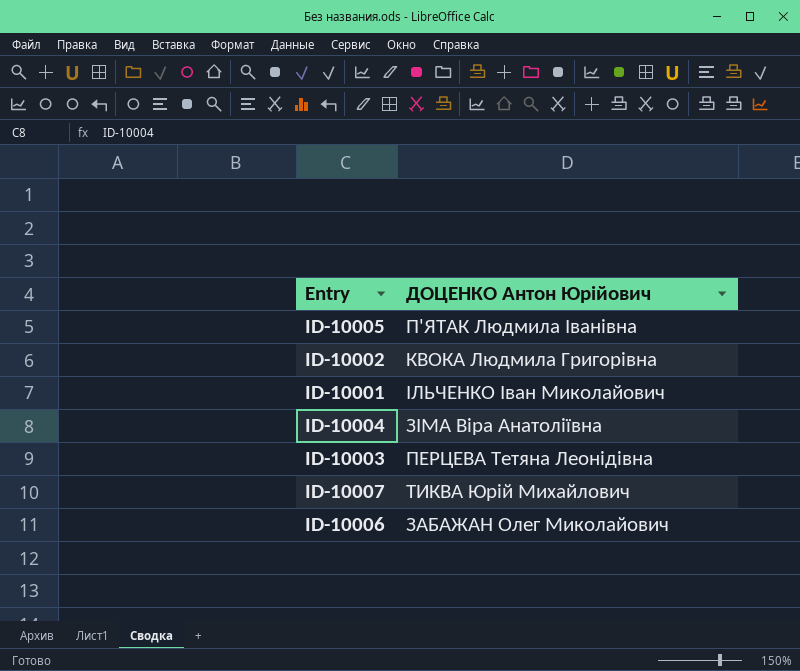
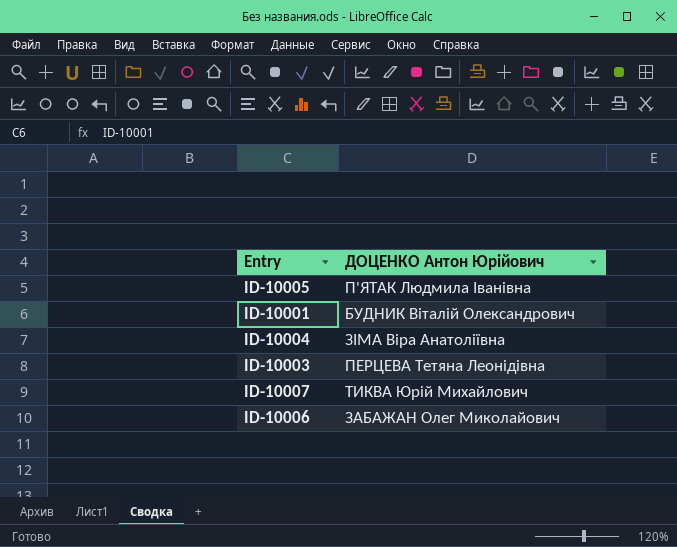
row ID-10002: КВОКА Людмила Григорівна -> none
ID-10001 | ДОЦЕНКО Антон Юрійович: ІЛЬЧЕНКО Іван Миколайович -> БУДНИК Віталій Олександрович

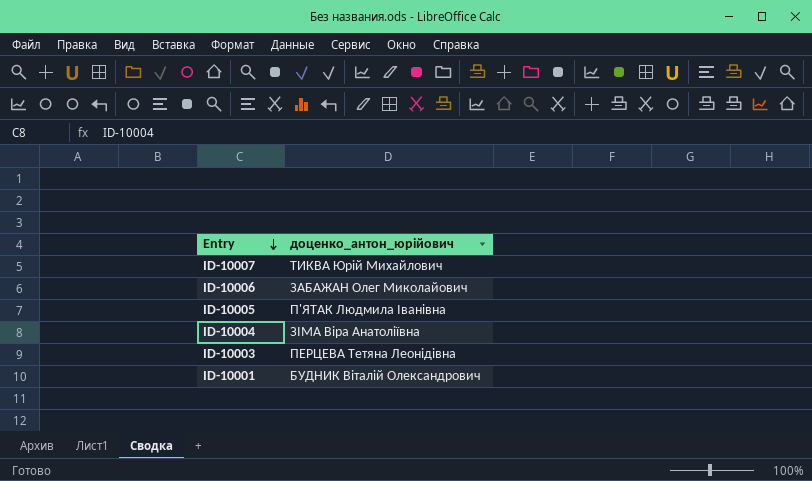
row order: none -> Entry descending
column name: ДОЦЕНКО Антон Юрійович -> доценко_антон_юрійович

